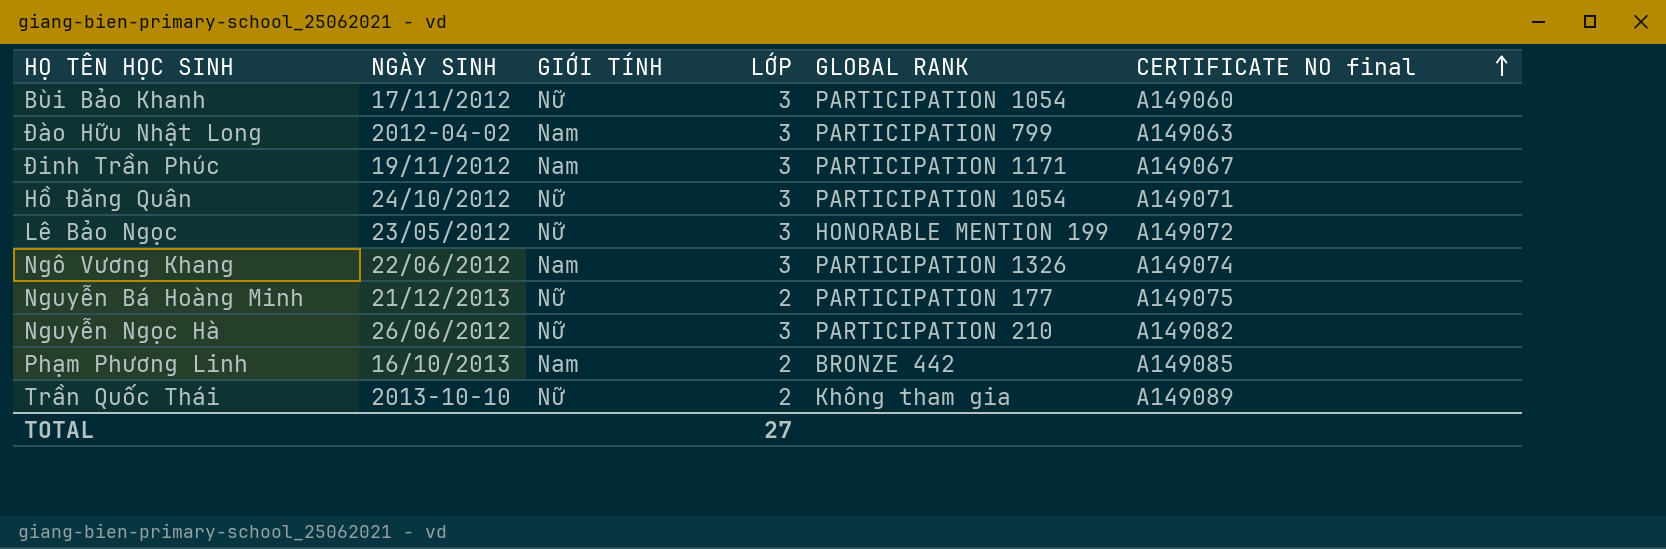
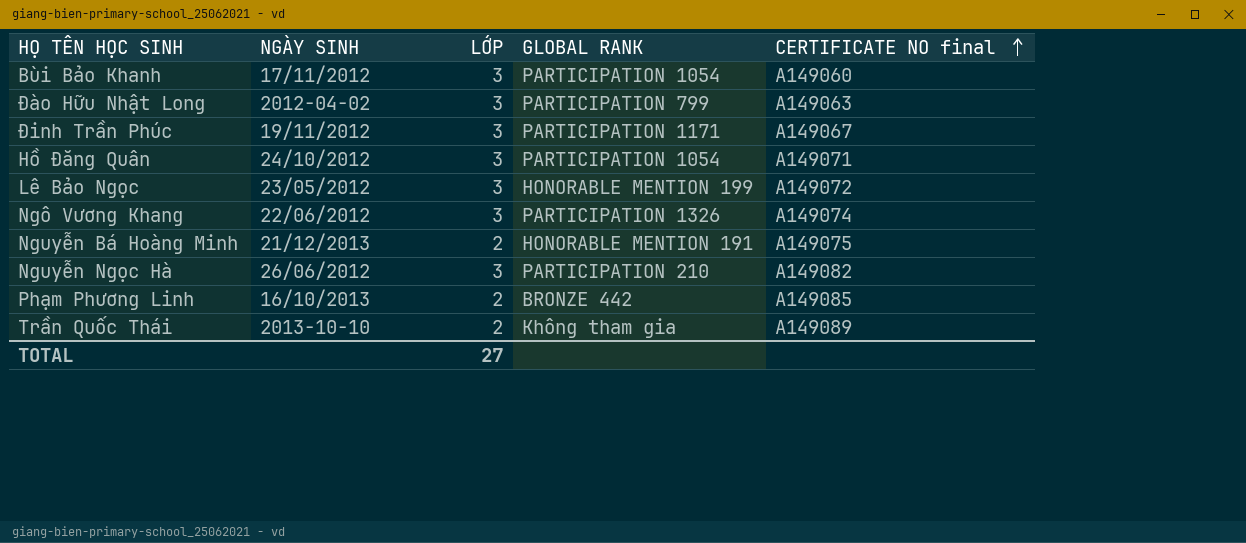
column GIỚI TÍNH | position: 3 -> none
Nguyễn Bá Hoàng Minh | GLOBAL RANK: PARTICIPATION 177 -> HONORABLE MENTION 191

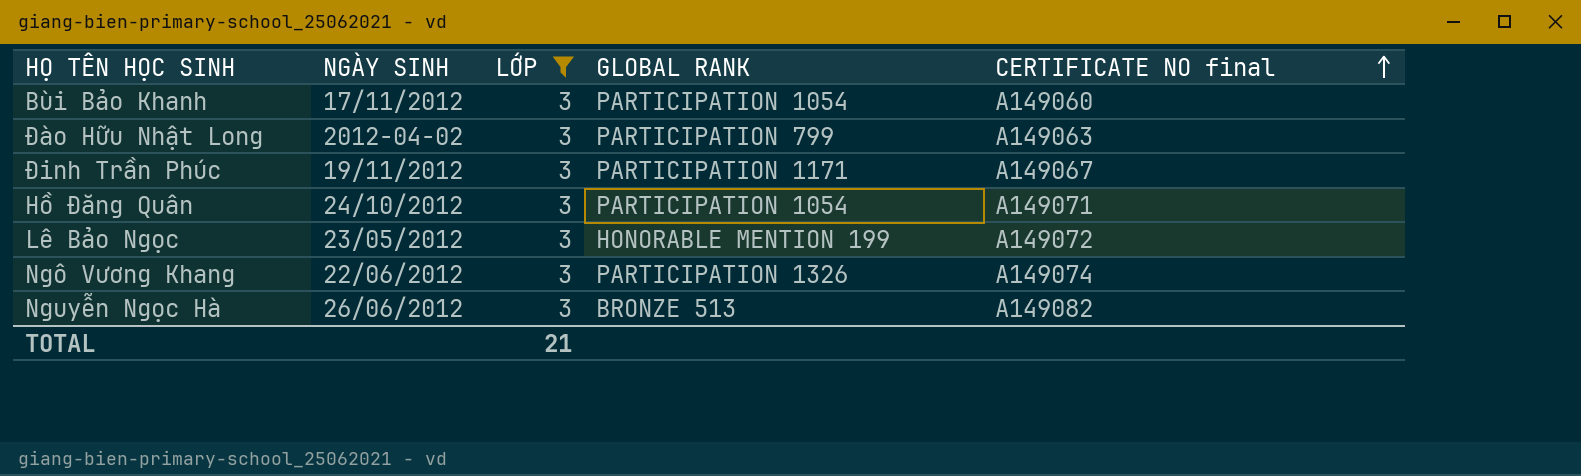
filter: none -> LỚP = 3
Nguyễn Ngọc Hà | GLOBAL RANK: PARTICIPATION 210 -> BRONZE 513
TOTAL | LỚP: 27 -> 21

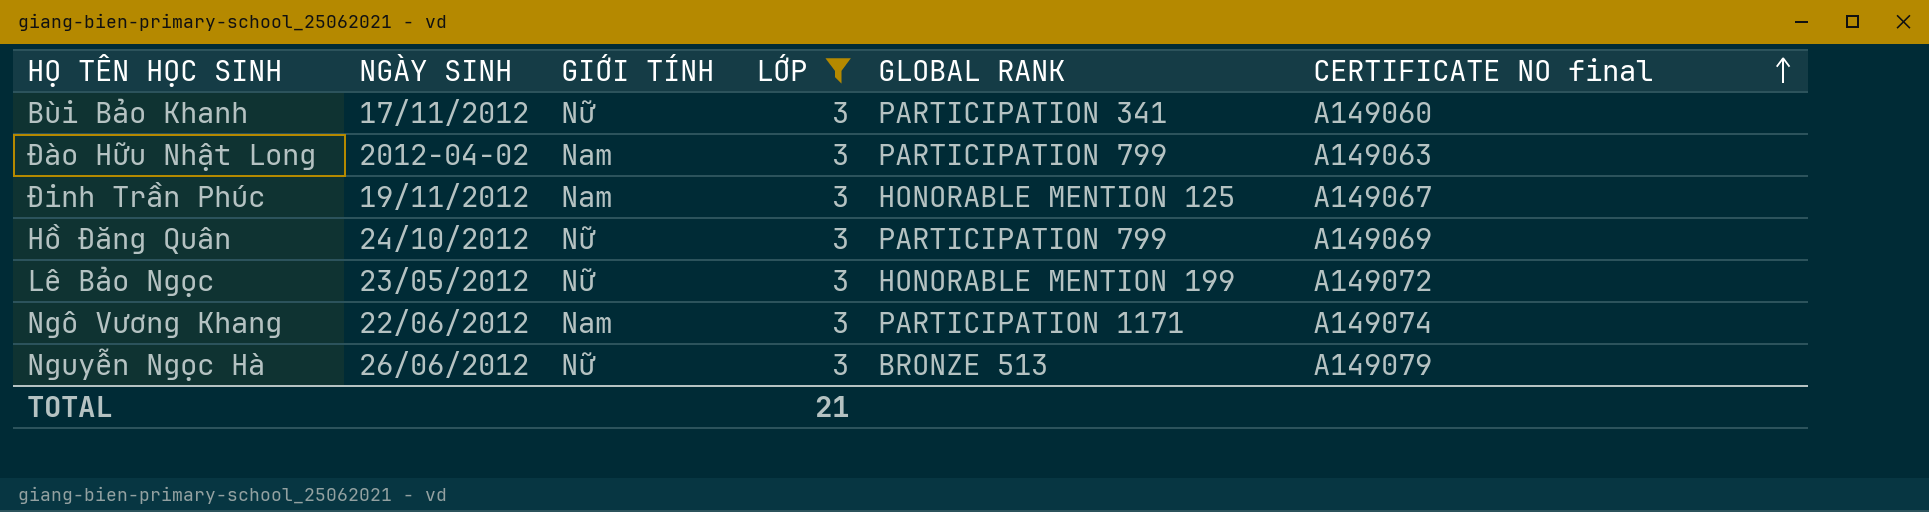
column GIỚI TÍNH | position: none -> 3
Bùi Bảo Khanh | GLOBAL RANK: PARTICIPATION 1054 -> PARTICIPATION 341
Đinh Trần Phúc | GLOBAL RANK: PARTICIPATION 1171 -> HONORABLE MENTION 125
Hồ Đăng Quân | GLOBAL RANK: PARTICIPATION 1054 -> PARTICIPATION 799
Hồ Đăng Quân | CERTIFICATE NO final: A149071 -> A149069
Ngô Vương Khang | GLOBAL RANK: PARTICIPATION 1326 -> PARTICIPATION 1171
Nguyễn Ngọc Hà | CERTIFICATE NO final: A149082 -> A149079

